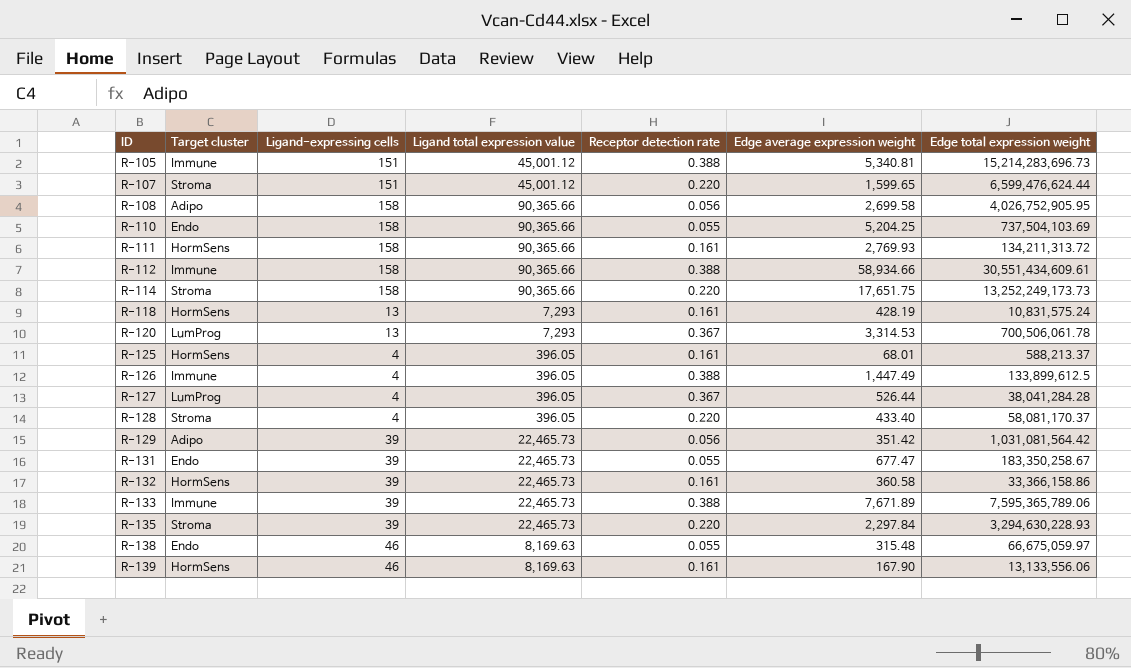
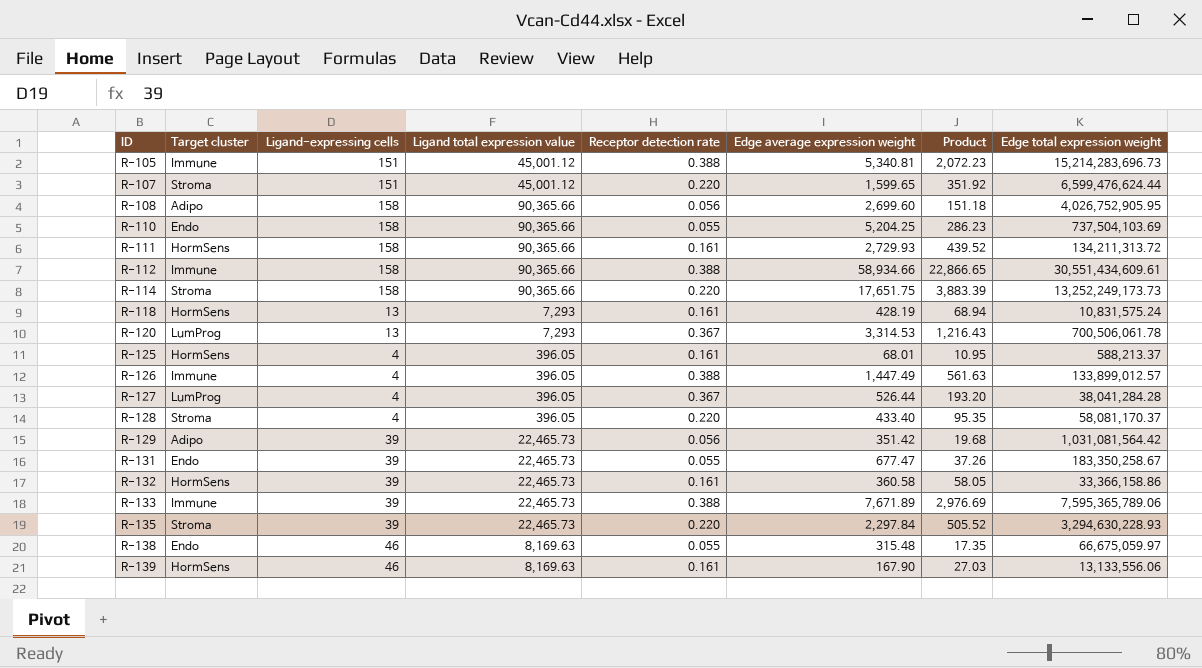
column Product | formula: none -> [Receptor detection rate] * [Edge average expression weight]
R-108 | Edge average expression weight: 2,699.58 -> 2,699.60
R-111 | Edge average expression weight: 2,769.93 -> 2,729.93
R-126 | Edge total expression weight: 133,899,612.5 -> 133,899,012.57

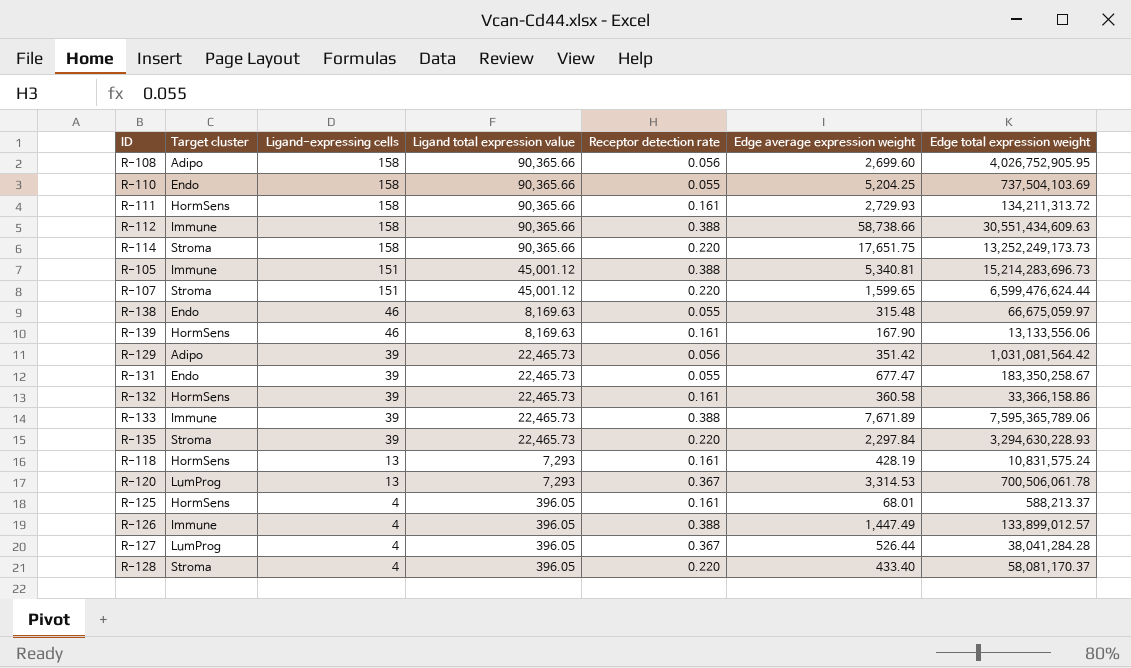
row order: ID ascending -> Ligand-expressing cells descending
column Product | formula: [Receptor detection rate] * [Edge average expression weight] -> none
R-112 | Edge average expression weight: 58,934.66 -> 58,738.66
R-112 | Edge total expression weight: 30,551,434,609.61 -> 30,551,434,609.63

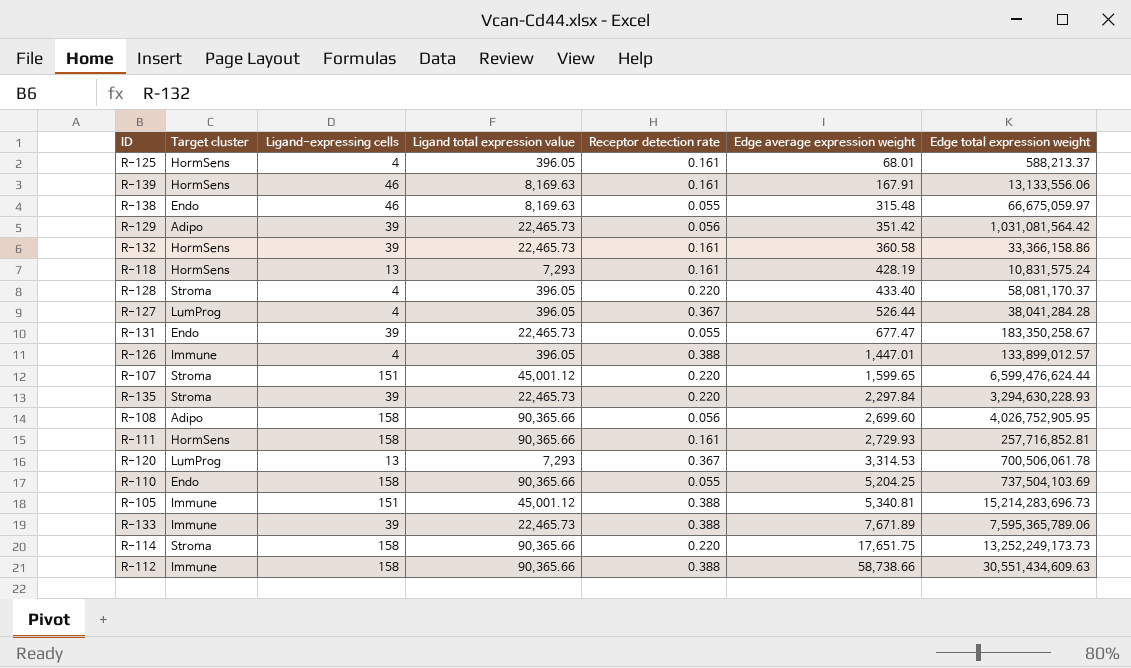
row order: Ligand-expressing cells descending -> Edge average expression weight ascending
R-139 | Edge average expression weight: 167.90 -> 167.91
R-126 | Edge average expression weight: 1,447.49 -> 1,447.01
R-111 | Edge total expression weight: 134,211,313.72 -> 257,716,852.81

